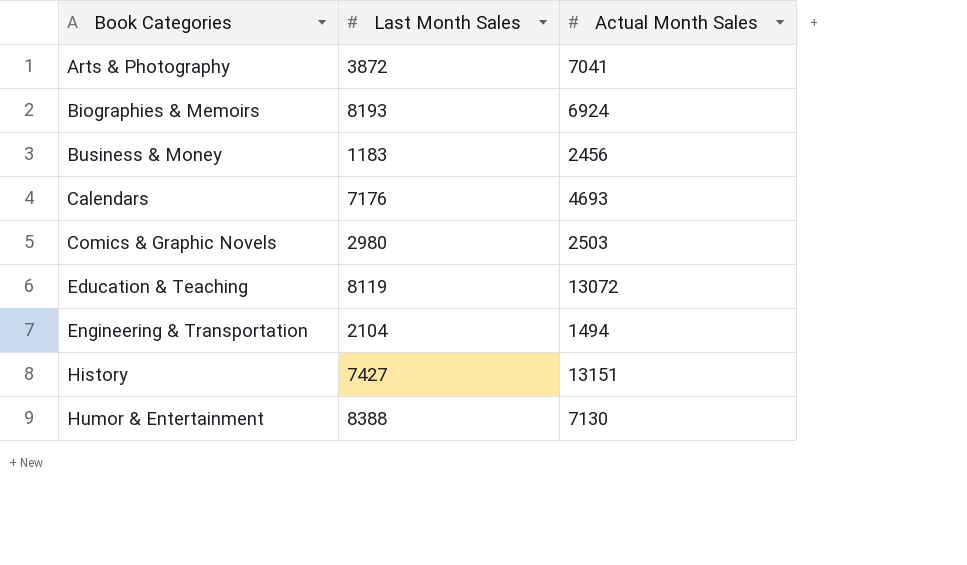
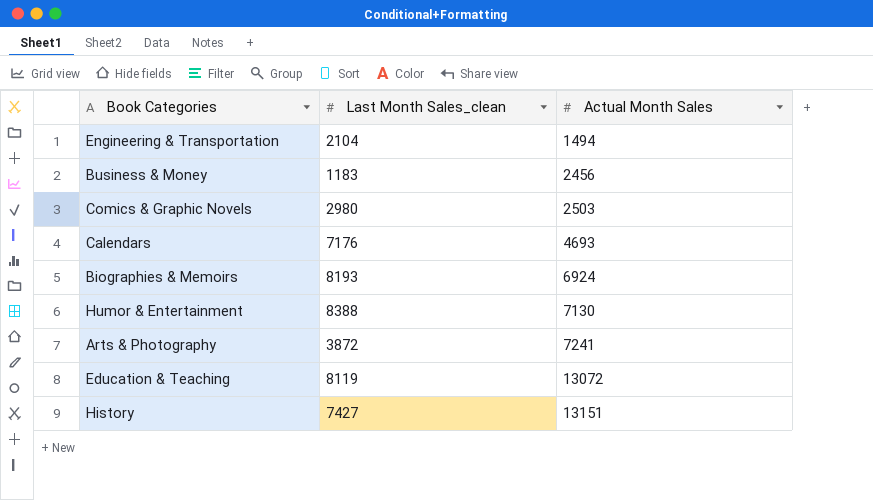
row order: Book Categories ascending -> Actual Month Sales ascending
column name: Last Month Sales -> Last Month Sales_clean
Arts & Photography | Actual Month Sales: 7041 -> 7241

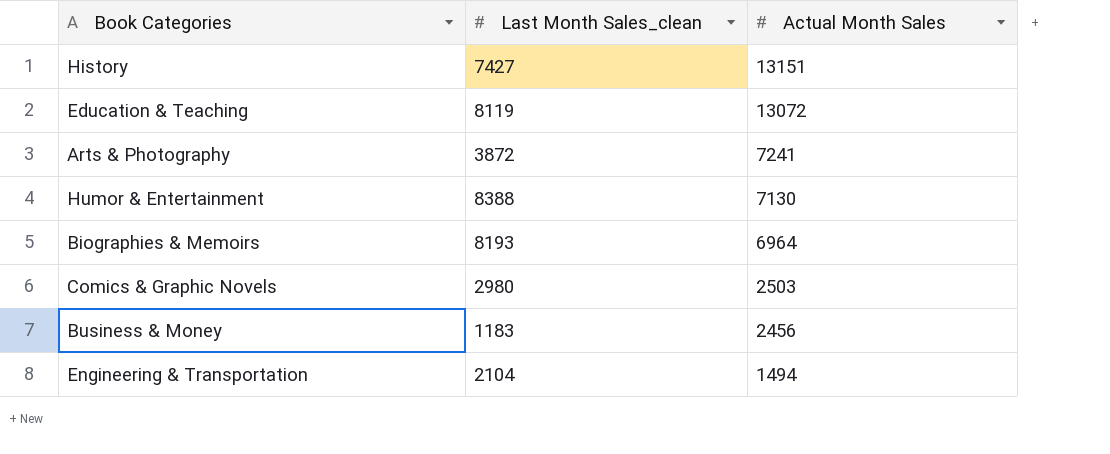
row order: Actual Month Sales ascending -> Actual Month Sales descending
row Calendars: 7176 | 4693 -> none
Biographies & Memoirs | Actual Month Sales: 6924 -> 6964

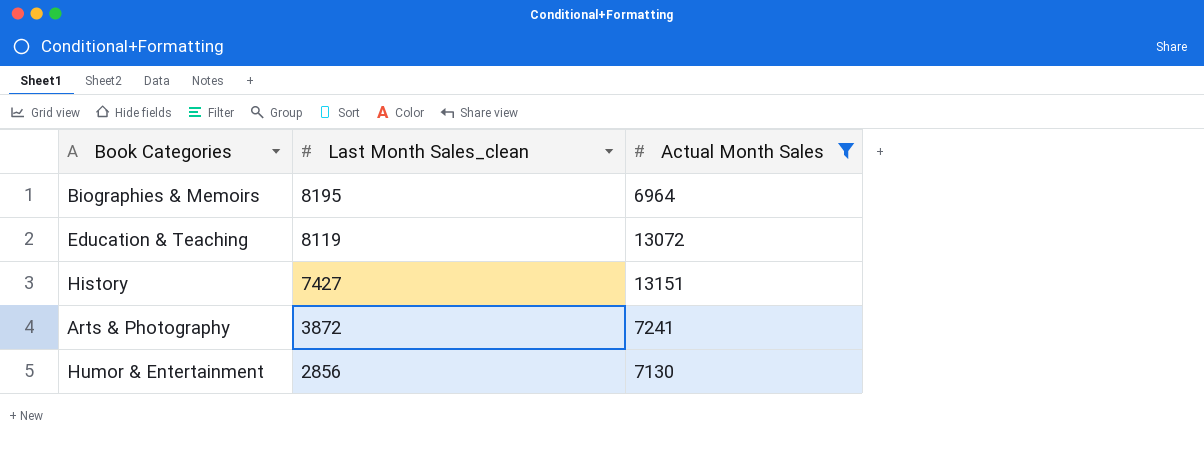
filter: none -> Actual Month Sales >= 6964
row order: Actual Month Sales descending -> Last Month Sales_clean descending
Biographies & Memoirs | Last Month Sales_clean: 8193 -> 8195
Humor & Entertainment | Last Month Sales_clean: 8388 -> 2856

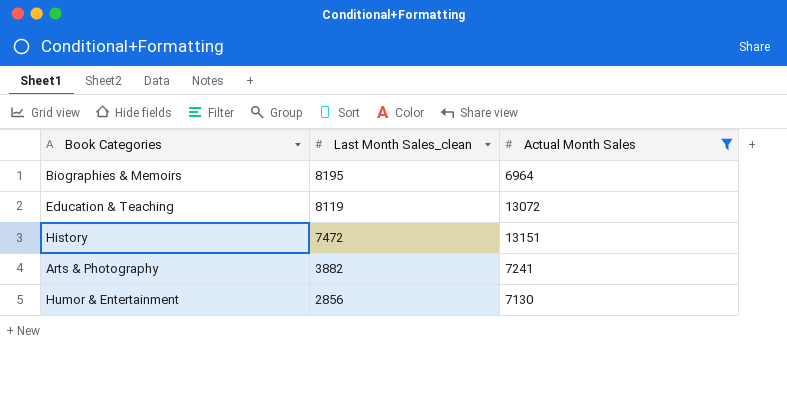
History | Last Month Sales_clean: 7427 -> 7472
Arts & Photography | Last Month Sales_clean: 3872 -> 3882

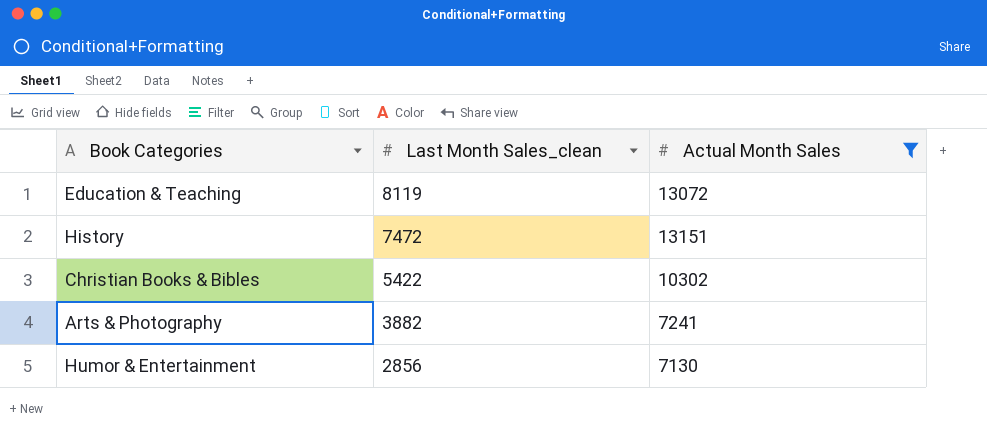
row Biographies & Memoirs: 8195 | 6964 -> none
row Christian Books & Bibles: none -> 5422 | 10302

